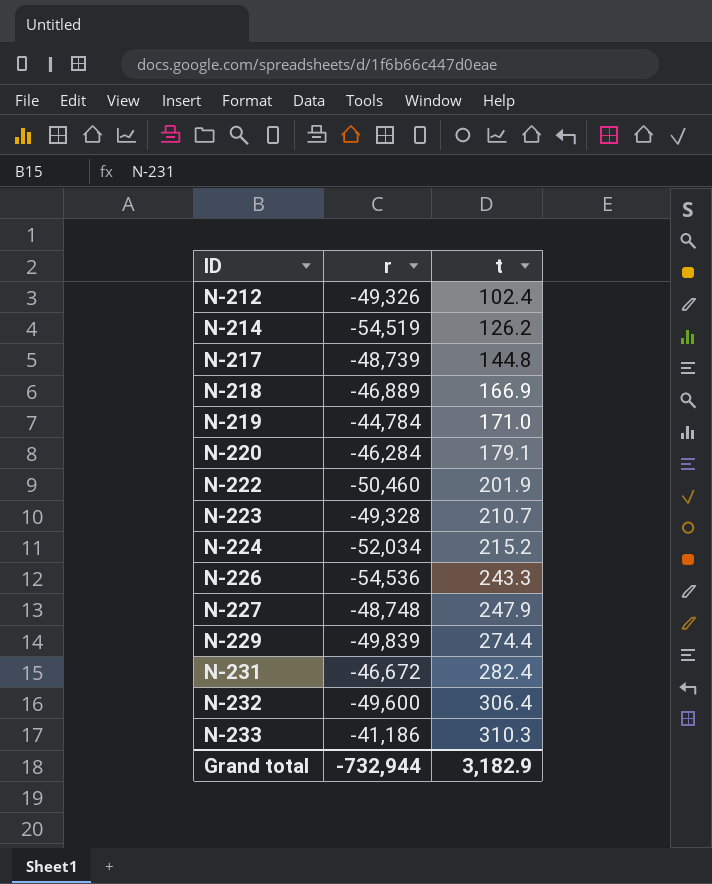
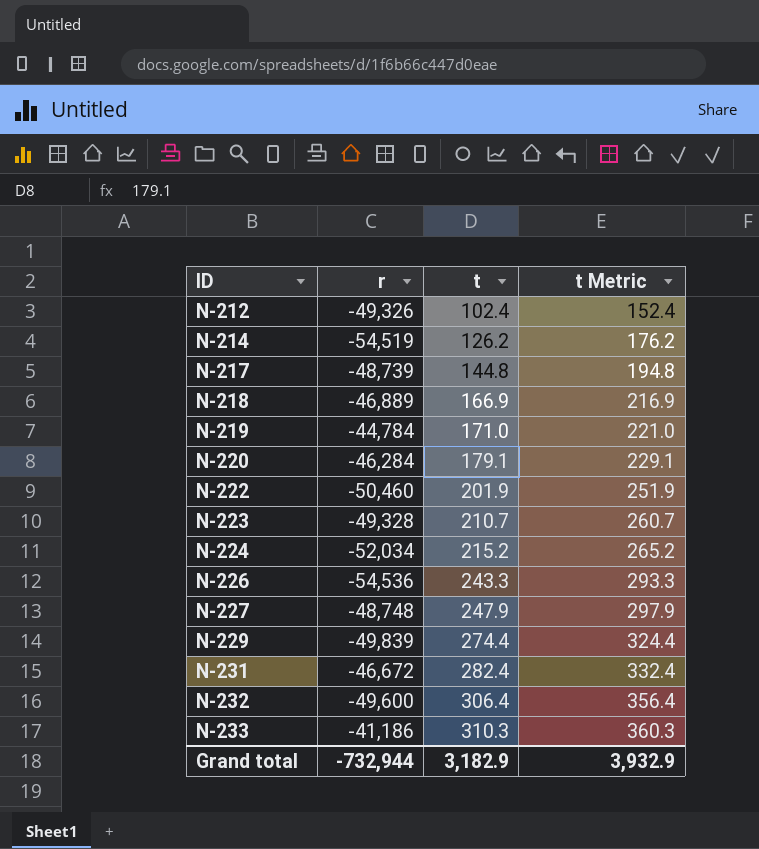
column t Metric | formula: none -> [t] + 50

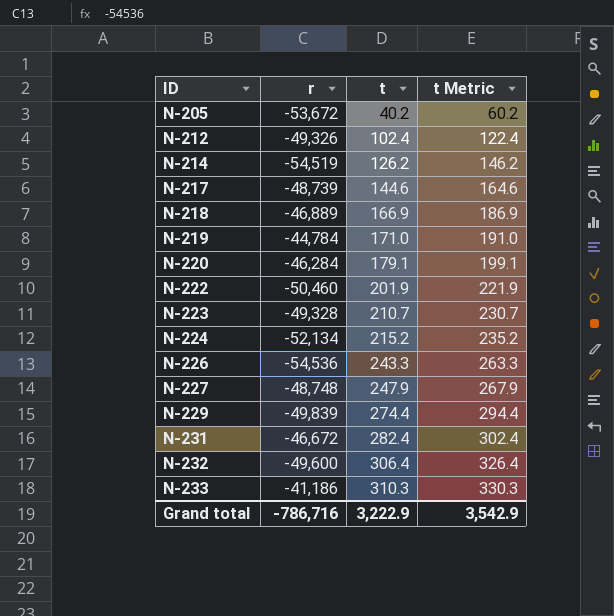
column t Metric | formula: [t] + 50 -> [t] + 20
row N-205: none -> -53,672 | 40.2 | 60.2
N-217 | t: 144.8 -> 144.6
N-224 | r: -52,034 -> -52,134
Grand total | r: -732,944 -> -786,716
Grand total | t: 3,182.9 -> 3,222.9
Grand total | t Metric: 3,932.9 -> 3,542.9

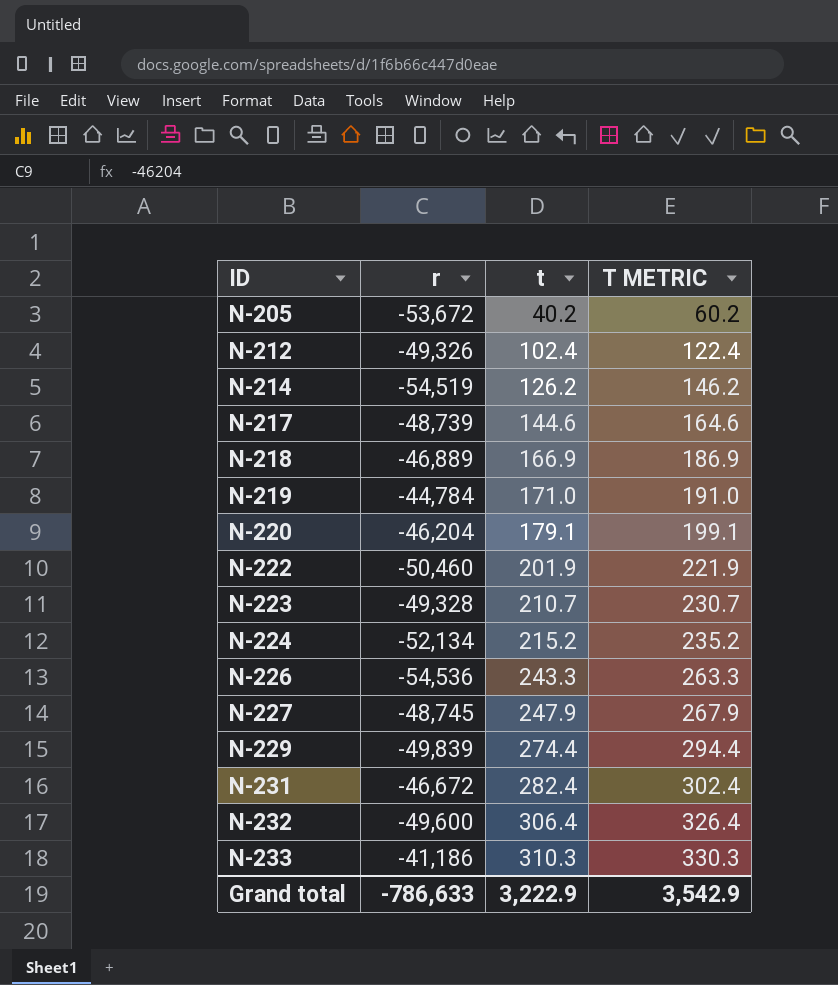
column name: t Metric -> T METRIC
N-220 | r: -46,284 -> -46,204
N-227 | r: -48,748 -> -48,745
Grand total | r: -786,716 -> -786,633

